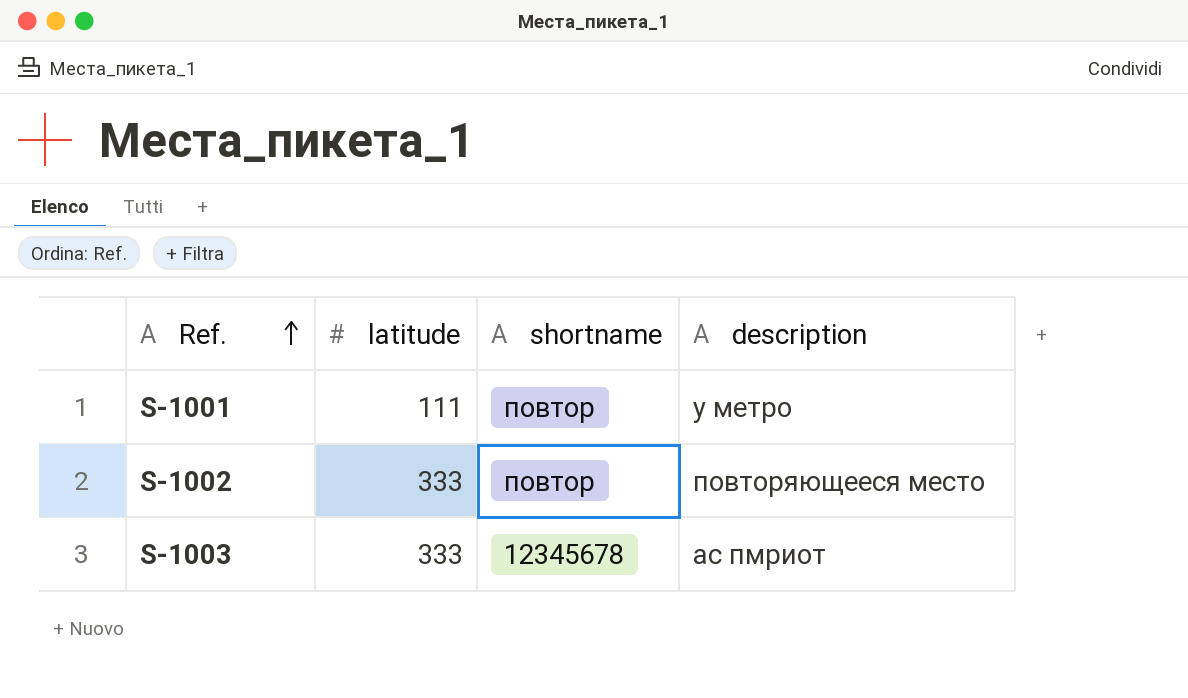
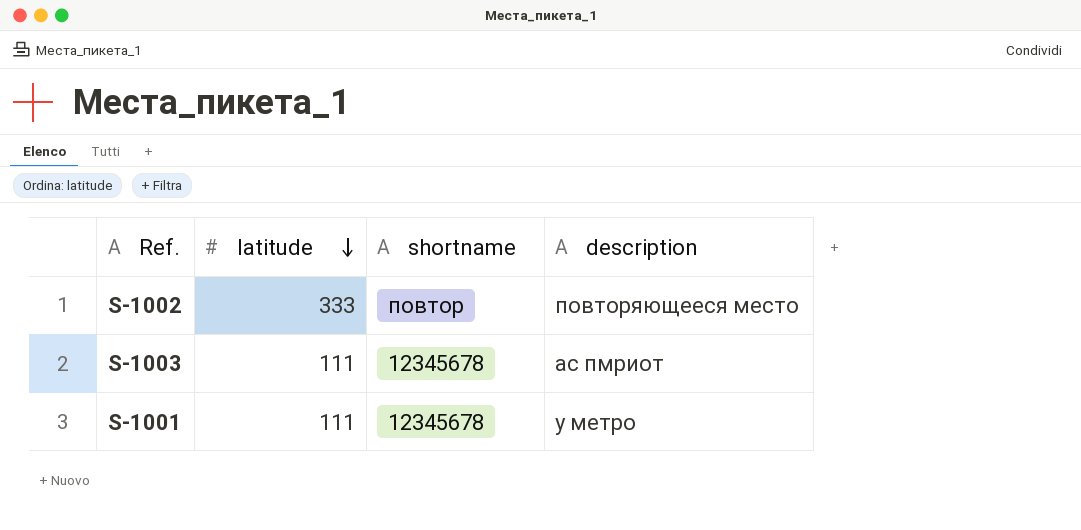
row order: Ref. ascending -> latitude descending
S-1003 | latitude: 333 -> 111
S-1001 | shortname: повтор -> 12345678

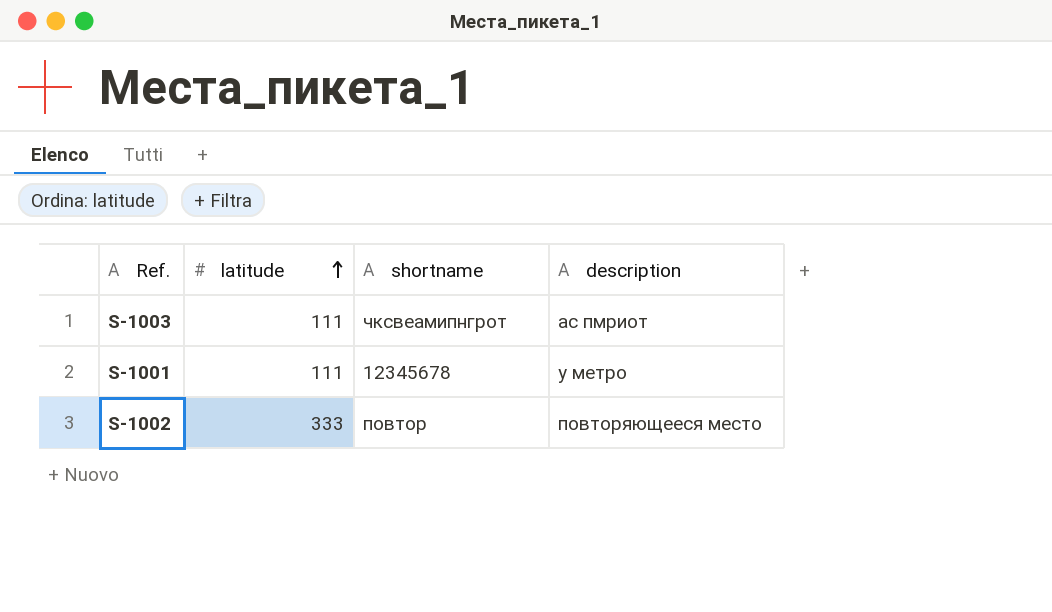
row order: latitude descending -> latitude ascending
S-1003 | shortname: 12345678 -> чксвеамипнгрот

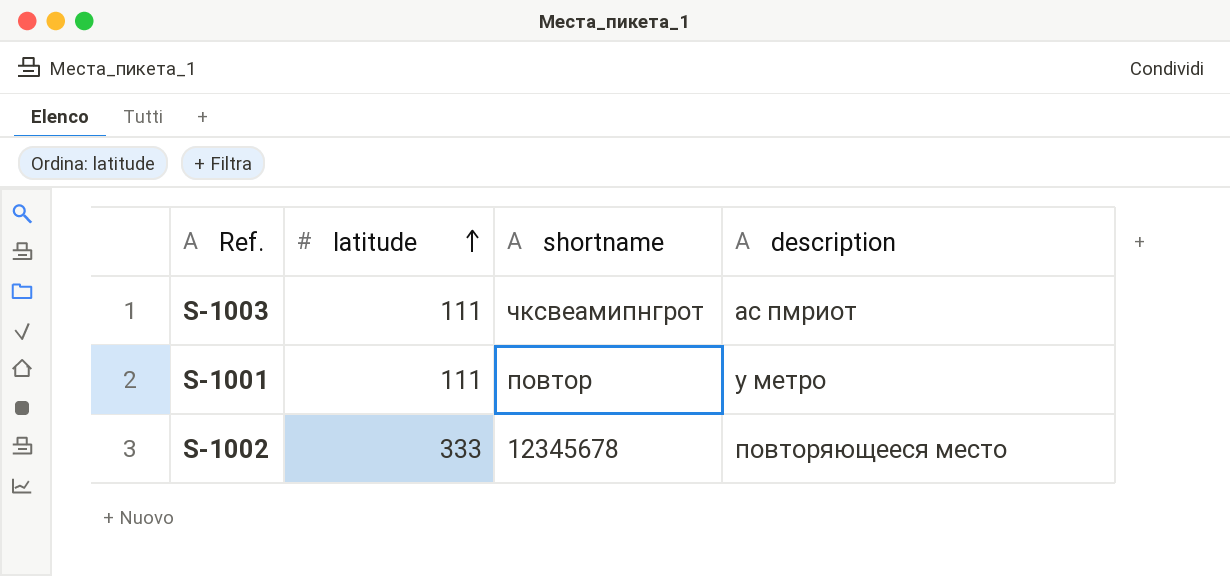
S-1001 | shortname: 12345678 -> повтор
S-1002 | shortname: повтор -> 12345678

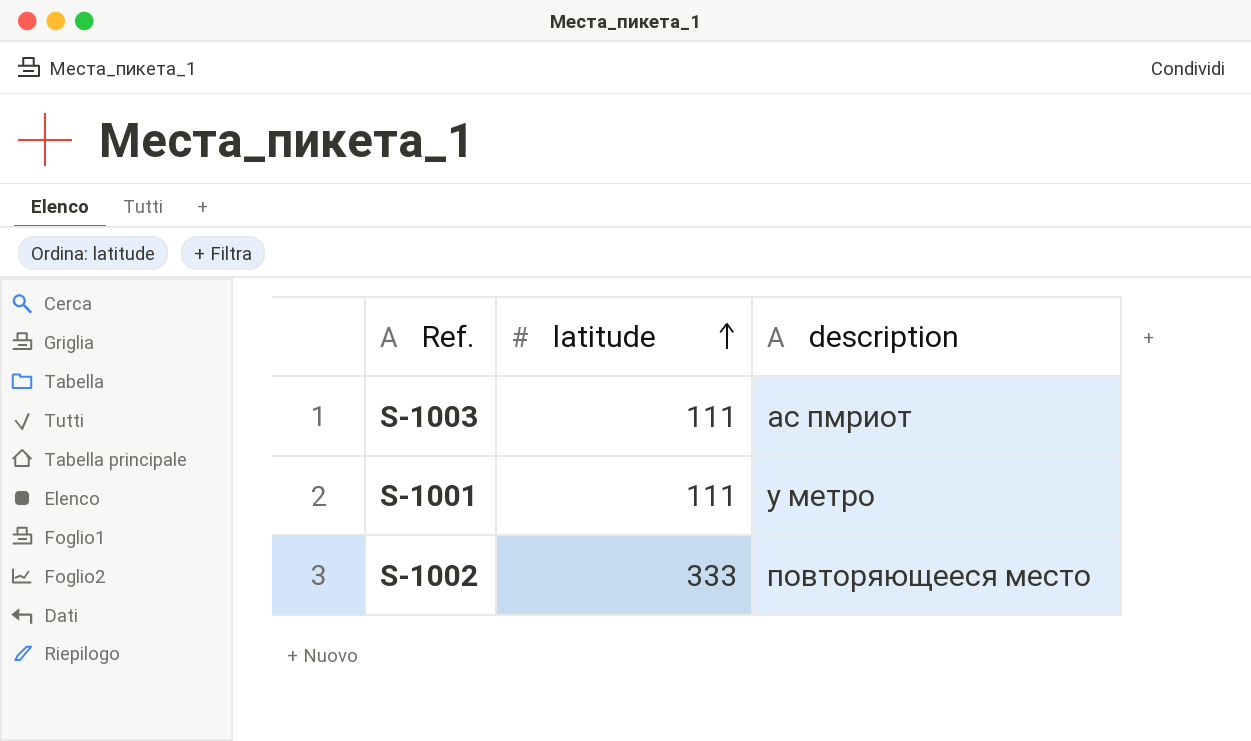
column shortname | position: 3 -> none

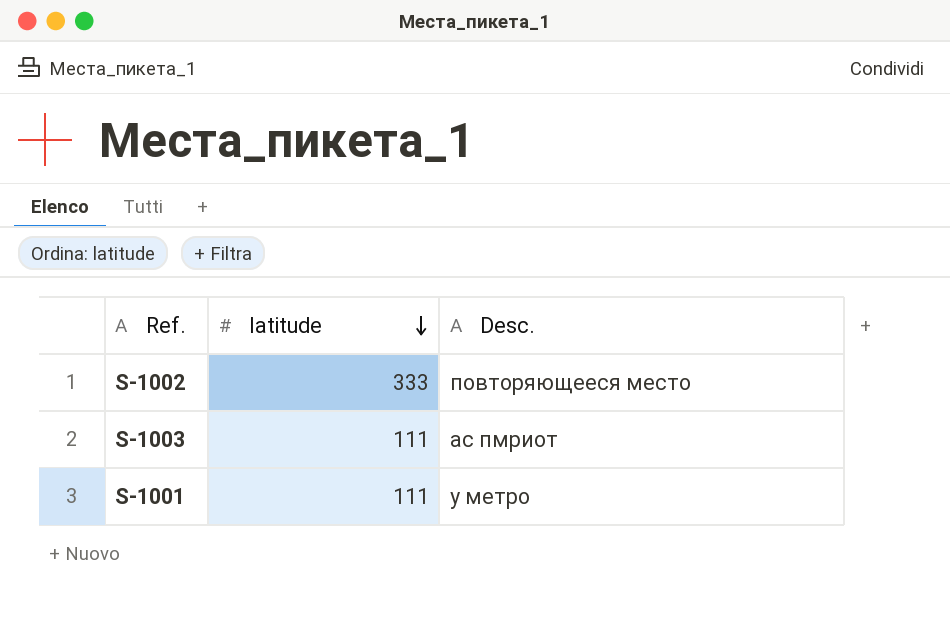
row order: latitude ascending -> latitude descending
column name: description -> Desc.

